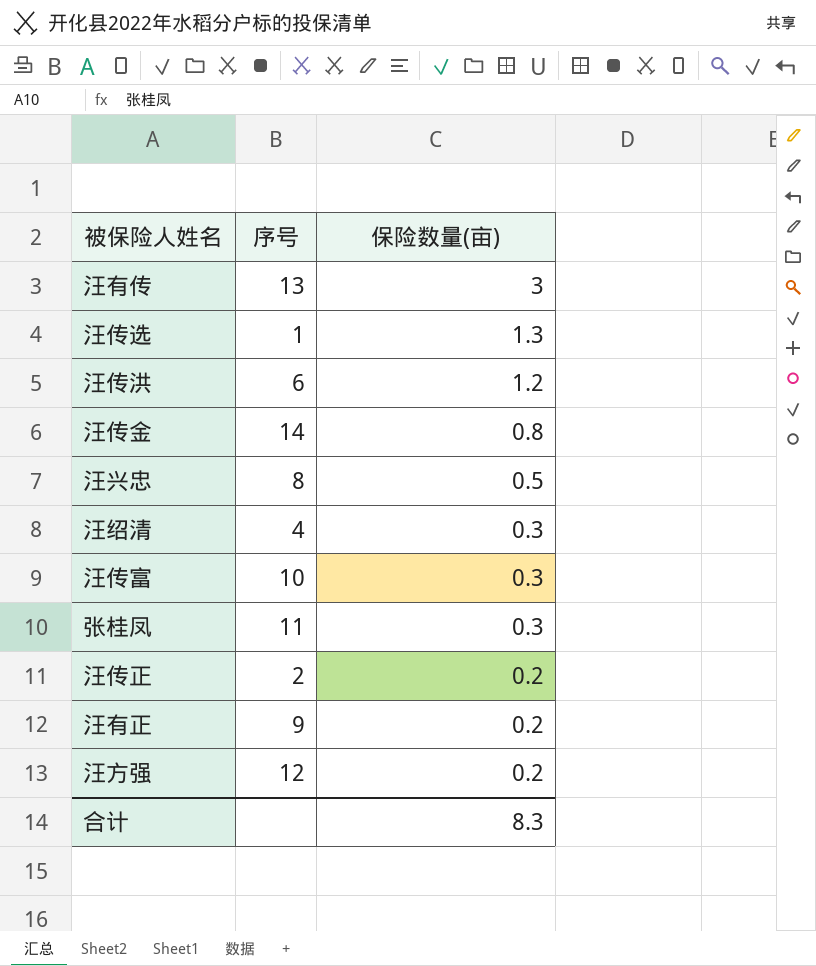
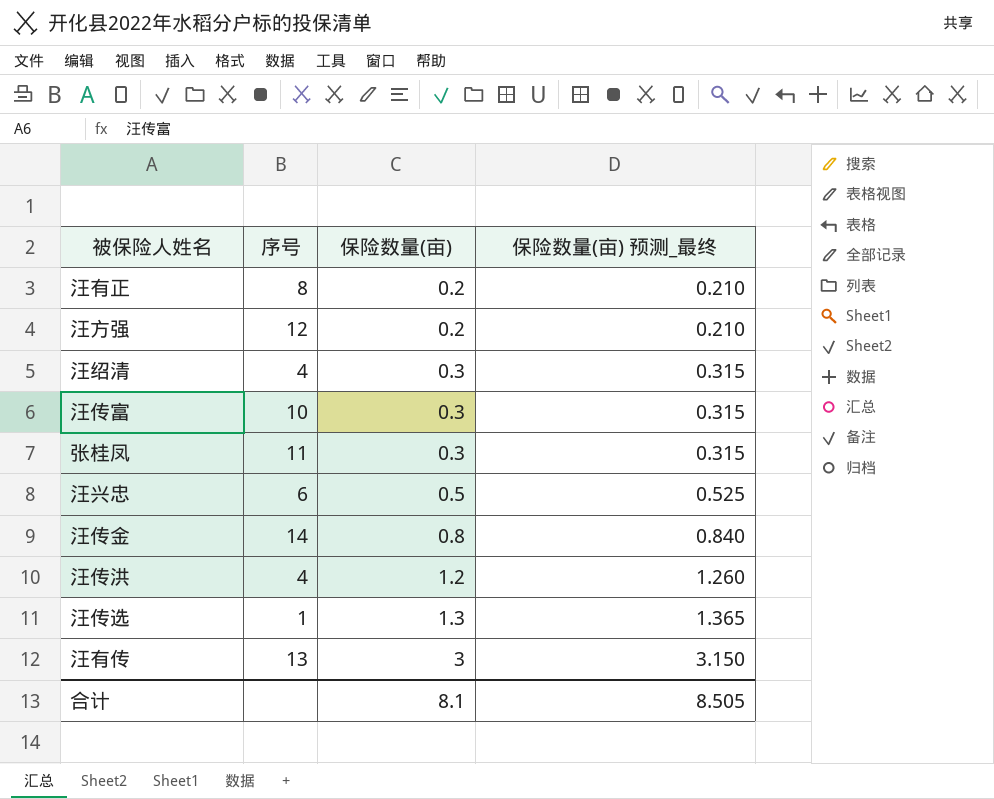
row order: 保险数量(亩) descending -> 保险数量(亩) ascending
column 保险数量(亩) 预测_最终 | formula: none -> [保险数量(亩)] * 1.05
row 汪传正: 2 | 0.2 -> none
汪有正 | 序号: 9 -> 8
汪兴忠 | 序号: 8 -> 6
汪传洪 | 序号: 6 -> 4
合计 | 保险数量(亩): 8.3 -> 8.1

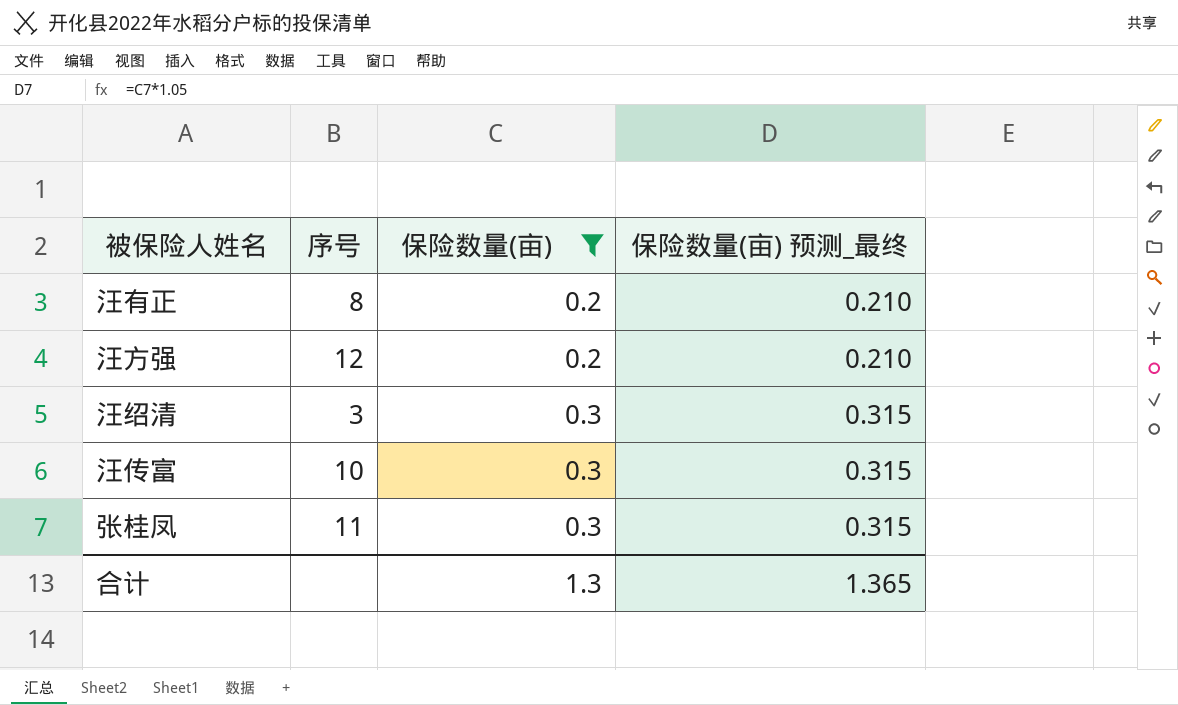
filter: none -> 保险数量(亩) <= 0.3
汪绍清 | 序号: 4 -> 3
合计 | 保险数量(亩): 8.1 -> 1.3
合计 | 保险数量(亩) 预测_最终: 8.505 -> 1.365

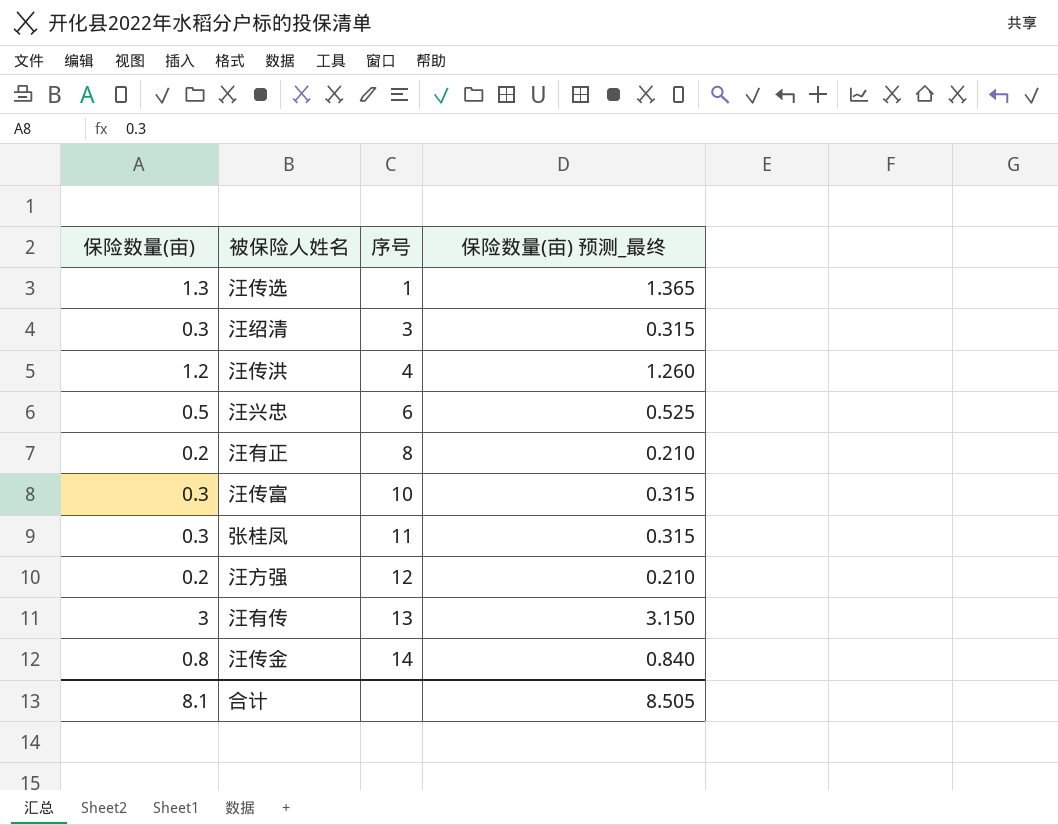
filter: 保险数量(亩) <= 0.3 -> none
row order: 保险数量(亩) ascending -> 序号 ascending
column 保险数量(亩) | position: 3 -> 1
合计 | 保险数量(亩): 1.3 -> 8.1
合计 | 保险数量(亩) 预测_最终: 1.365 -> 8.505

